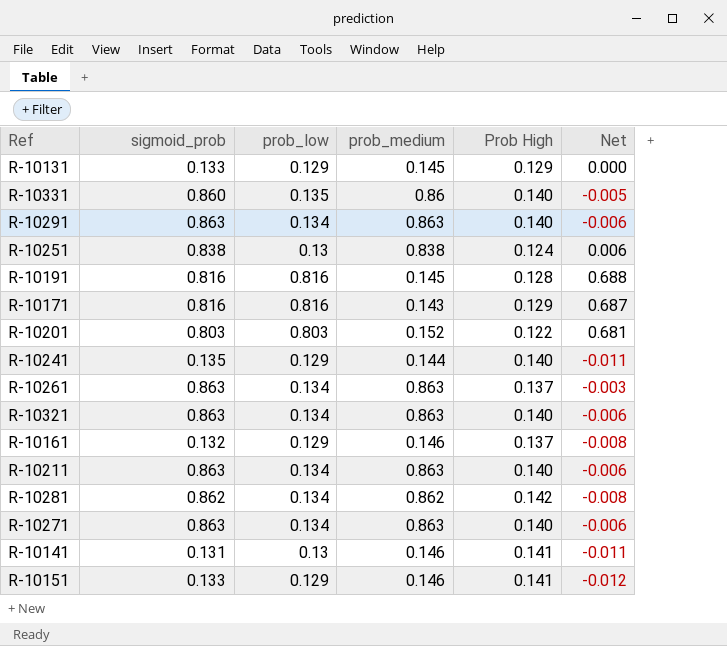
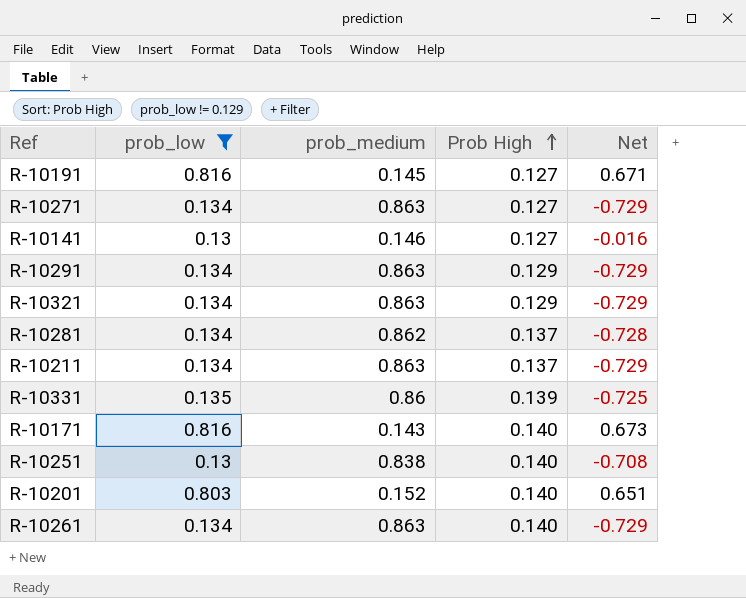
filter: none -> prob_low != 0.129
row order: none -> Prob High ascending
column sigmoid_prob | position: 2 -> none
column Net | formula: [prob_low] - [Prob High] -> [prob_low] - [prob_medium]
R-10191 | Prob High: 0.128 -> 0.127
R-10271 | Prob High: 0.140 -> 0.127
R-10141 | Prob High: 0.141 -> 0.127
R-10291 | Prob High: 0.140 -> 0.129
R-10321 | Prob High: 0.140 -> 0.129
R-10281 | Prob High: 0.142 -> 0.137
R-10211 | Prob High: 0.140 -> 0.137
R-10331 | Prob High: 0.140 -> 0.139
R-10171 | Prob High: 0.129 -> 0.140
R-10251 | Prob High: 0.124 -> 0.140
R-10201 | Prob High: 0.122 -> 0.140
R-10261 | Prob High: 0.137 -> 0.140

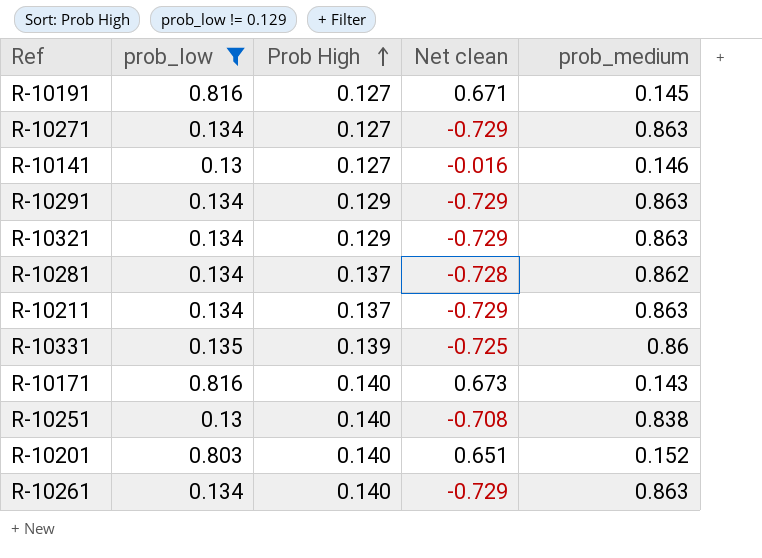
column name: Net -> Net clean
column prob_medium | position: 3 -> 5

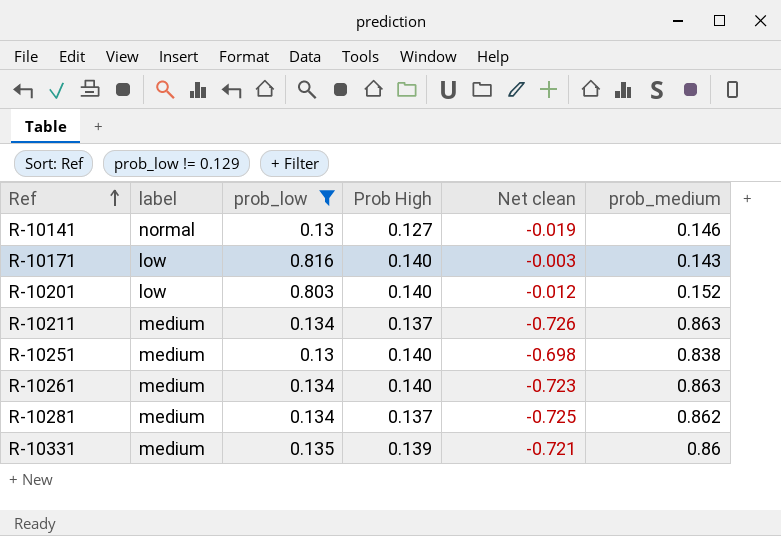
row order: Prob High ascending -> Ref ascending
column label | position: none -> 2
column Net clean | formula: [prob_low] - [prob_medium] -> [Prob High] - [prob_medium]
row R-10191: 0.816 | 0.127 | 0.671 | 0.145 -> none
row R-10271: 0.134 | 0.127 | -0.729 | 0.863 -> none
row R-10291: 0.134 | 0.129 | -0.729 | 0.863 -> none
row R-10321: 0.134 | 0.129 | -0.729 | 0.863 -> none

